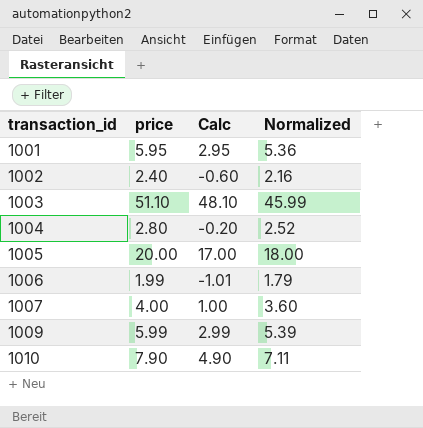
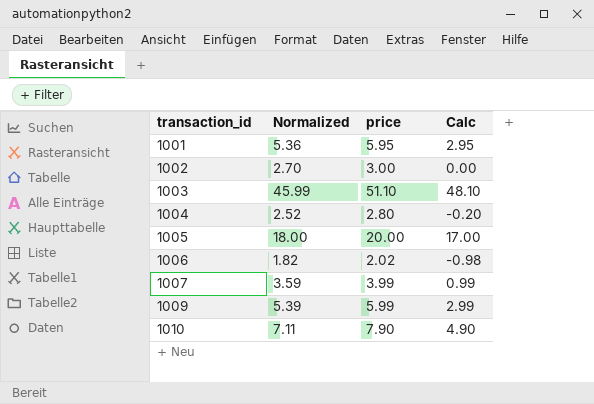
column Normalized | position: 4 -> 2
1002 | Normalized: 2.16 -> 2.70
1002 | price: 2.40 -> 3.00
1002 | Calc: -0.60 -> 0.00
1006 | Normalized: 1.79 -> 1.82
1006 | price: 1.99 -> 2.02
1006 | Calc: -1.01 -> -0.98
1007 | Normalized: 3.60 -> 3.59
1007 | price: 4.00 -> 3.99
1007 | Calc: 1.00 -> 0.99

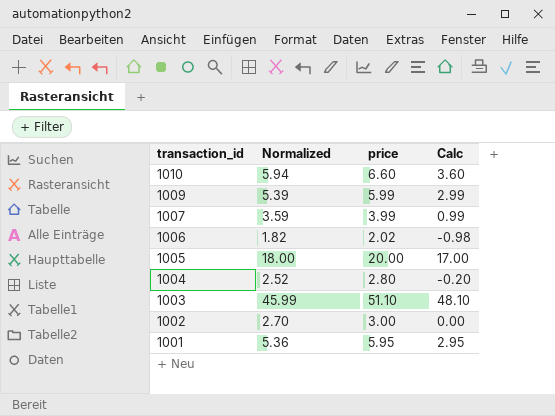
row order: transaction_id ascending -> transaction_id descending
1010 | Normalized: 7.11 -> 5.94
1010 | price: 7.90 -> 6.60
1010 | Calc: 4.90 -> 3.60

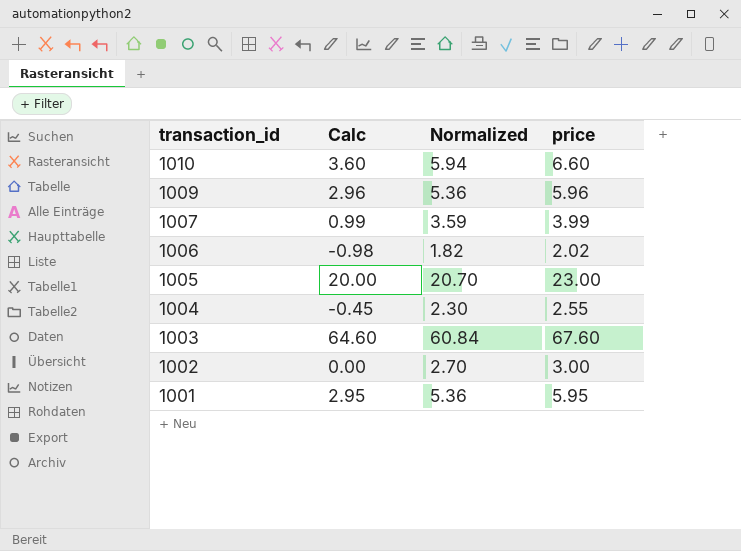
column Calc | position: 4 -> 2
1009 | Calc: 2.99 -> 2.96
1009 | Normalized: 5.39 -> 5.36
1009 | price: 5.99 -> 5.96
1005 | Calc: 17.00 -> 20.00
1005 | Normalized: 18.00 -> 20.70
1005 | price: 20.00 -> 23.00
1004 | Calc: -0.20 -> -0.45
1004 | Normalized: 2.52 -> 2.30
1004 | price: 2.80 -> 2.55
1003 | Calc: 48.10 -> 64.60
1003 | Normalized: 45.99 -> 60.84
1003 | price: 51.10 -> 67.60

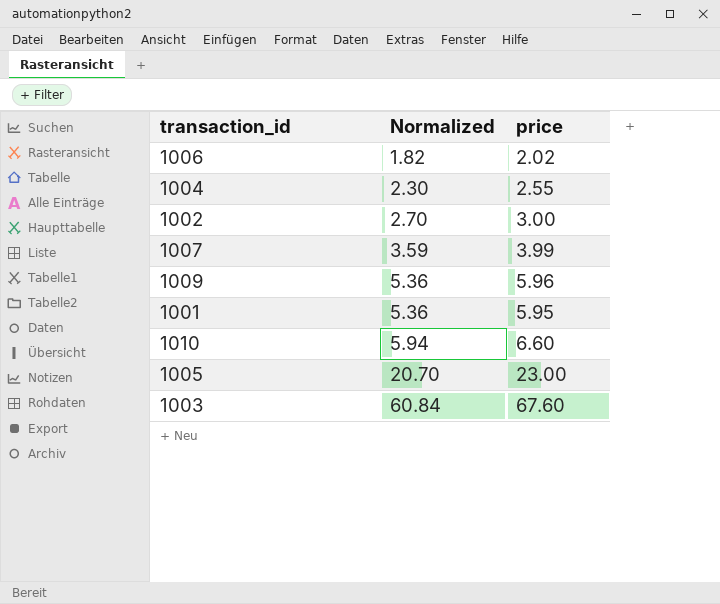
row order: transaction_id descending -> Normalized ascending
column Calc | formula: [price] - 3 -> none

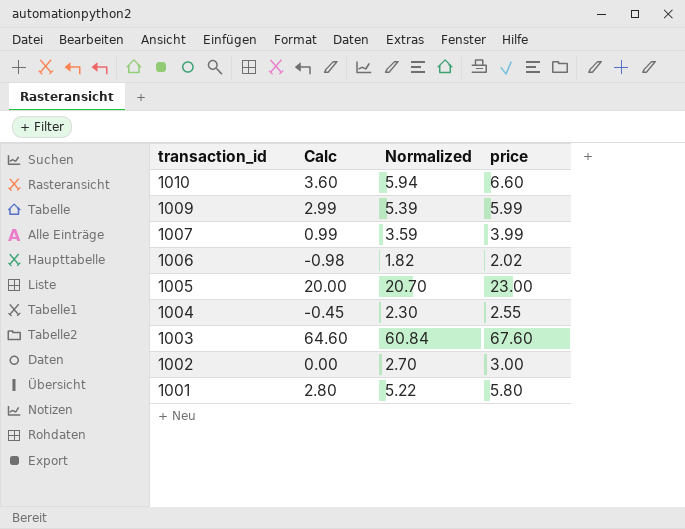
row order: Normalized ascending -> transaction_id descending
column Calc | formula: none -> [price] - 3
1009 | Normalized: 5.36 -> 5.39
1009 | price: 5.96 -> 5.99
1001 | Normalized: 5.36 -> 5.22
1001 | price: 5.95 -> 5.80

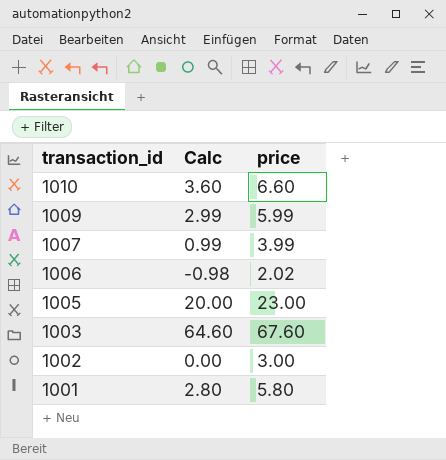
column Normalized | formula: [price] * 0.9 -> none
row 1004: -0.45 | 2.30 | 2.55 -> none

